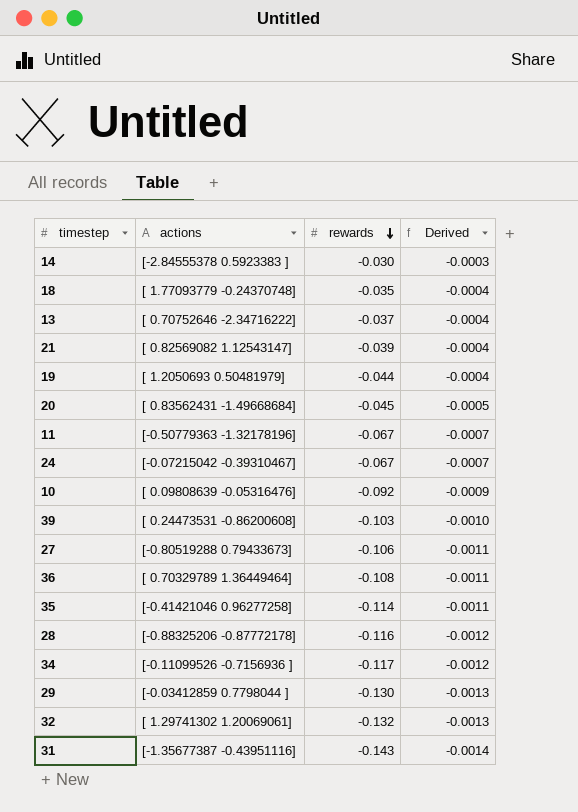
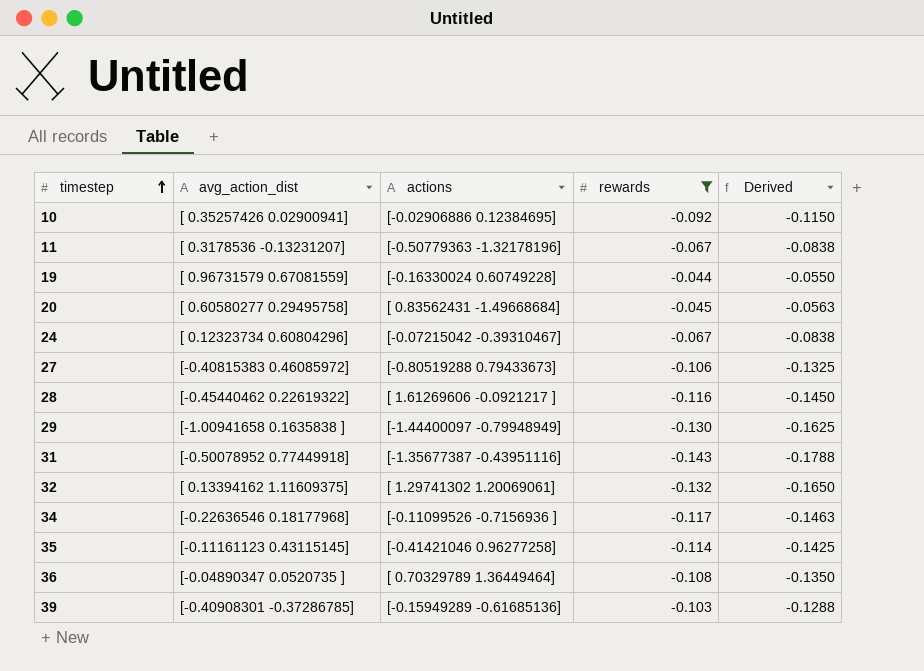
filter: none -> rewards <= -0.044
row order: rewards descending -> timestep ascending
column avg_action_dist | position: none -> 2
column Derived | formula: [rewards] * 0.01 -> [rewards] * 1.25
10 | actions: [ 0.09808639 -0.05316476] -> [-0.02906886 0.12384695]
19 | actions: [ 1.2050693 0.50481979] -> [-0.16330024 0.60749228]
28 | actions: [-0.88325206 -0.87772178] -> [ 1.61269606 -0.0921217 ]
29 | actions: [-0.03412859 0.7798044 ] -> [-1.44400097 -0.79948949]
39 | actions: [ 0.24473531 -0.86200608] -> [-0.15949289 -0.61685136]

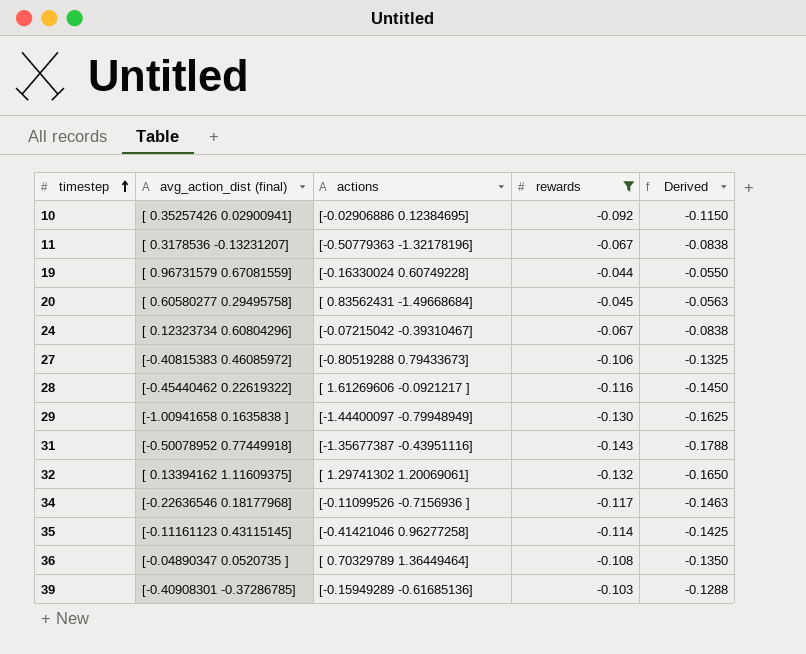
column name: avg_action_dist -> avg_action_dist (final)

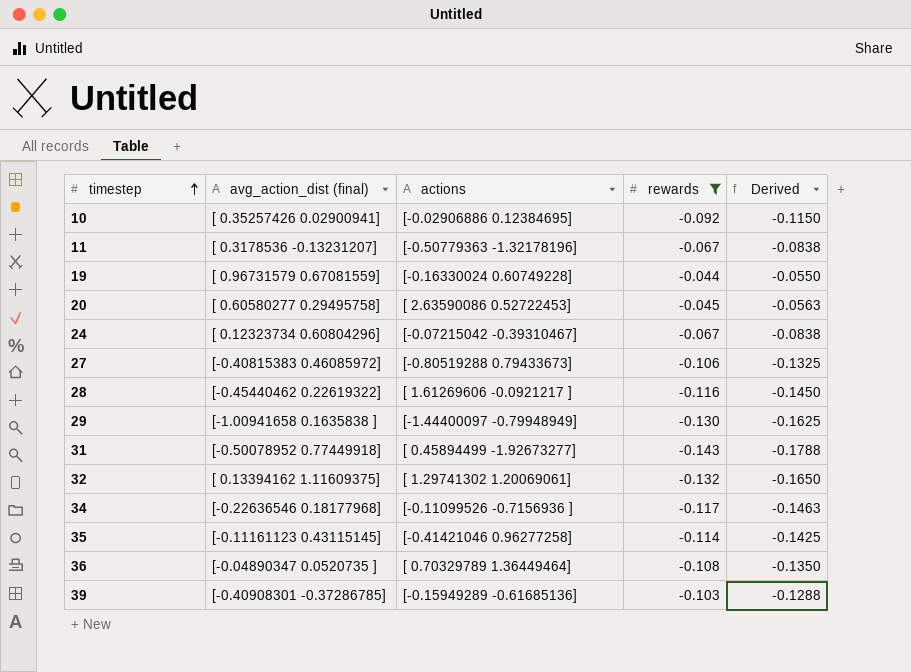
20 | actions: [ 0.83562431 -1.49668684] -> [ 2.63590086 0.52722453]
31 | actions: [-1.35677387 -0.43951116] -> [ 0.45894499 -1.92673277]

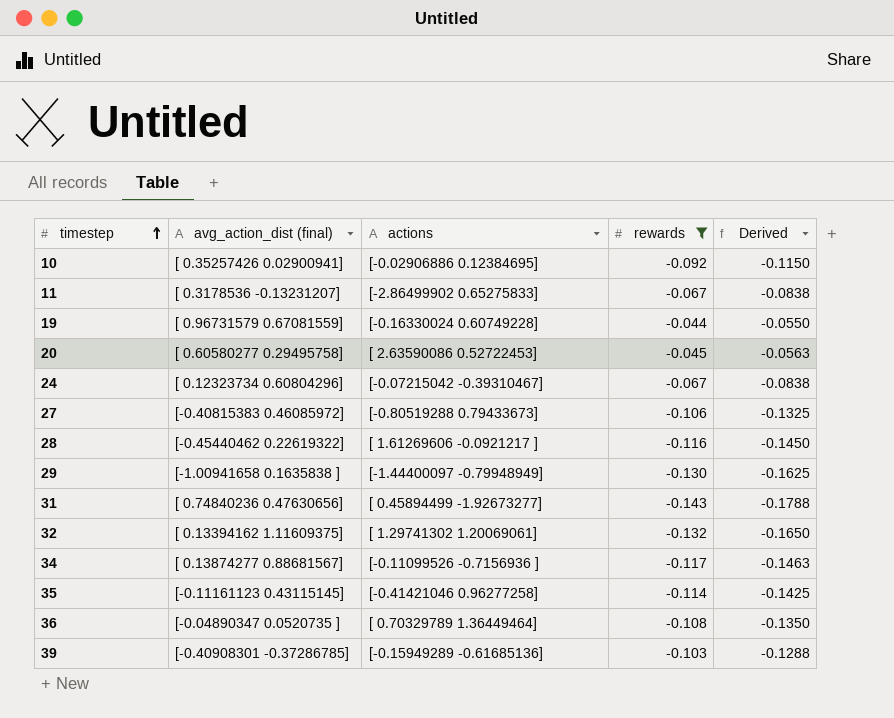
11 | actions: [-0.50779363 -1.32178196] -> [-2.86499902 0.65275833]
31 | avg_action_dist (final): [-0.50078952 0.77449918] -> [ 0.74840236 0.47630656]
34 | avg_action_dist (final): [-0.22636546 0.18177968] -> [ 0.13874277 0.88681567]

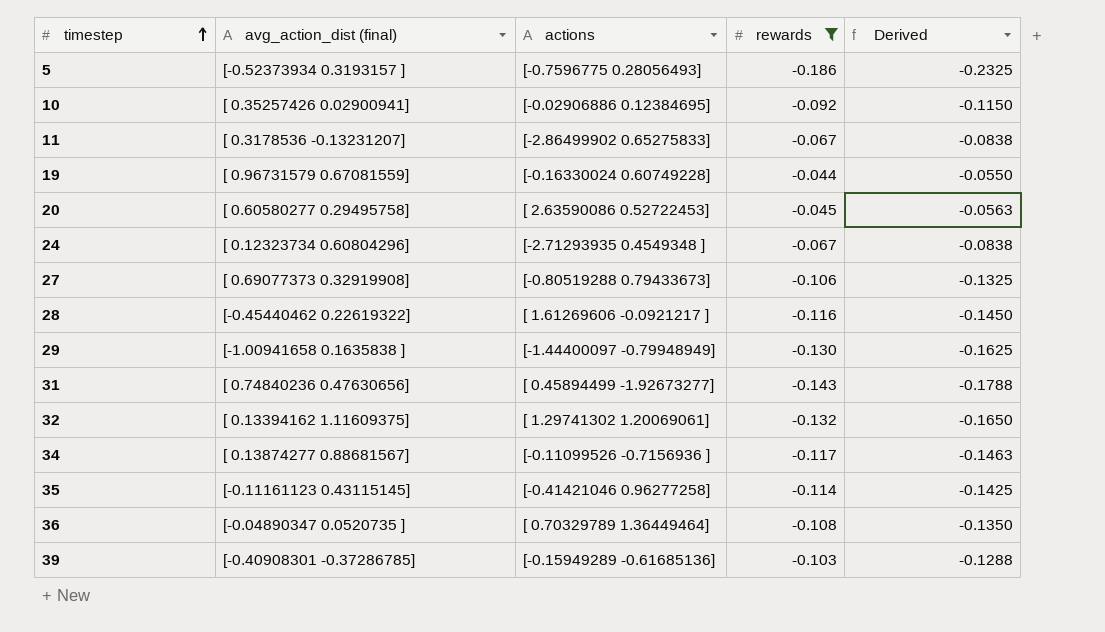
row 5: none -> [-0.52373934 0.3193157 ] | [-0.7596775 0.28056493] | -0.186 | -0.2325
24 | actions: [-0.07215042 -0.39310467] -> [-2.71293935 0.4549348 ]
27 | avg_action_dist (final): [-0.40815383 0.46085972] -> [ 0.69077373 0.32919908]

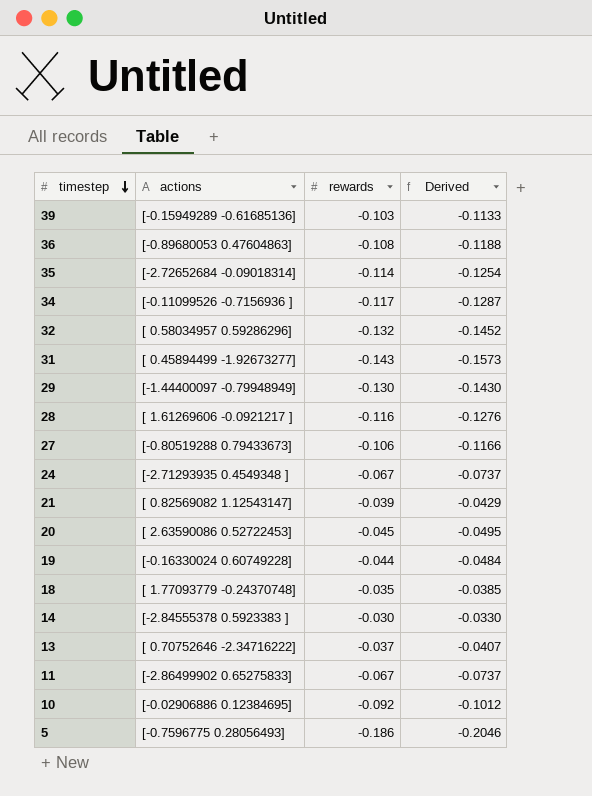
filter: rewards <= -0.044 -> none
row order: timestep ascending -> timestep descending
column avg_action_dist (final) | position: 2 -> none
column Derived | formula: [rewards] * 1.25 -> [rewards] * 1.1
36 | actions: [ 0.70329789 1.36449464] -> [-0.89680053 0.47604863]
35 | actions: [-0.41421046 0.96277258] -> [-2.72652684 -0.09018314]
32 | actions: [ 1.29741302 1.20069061] -> [ 0.58034957 0.59286296]

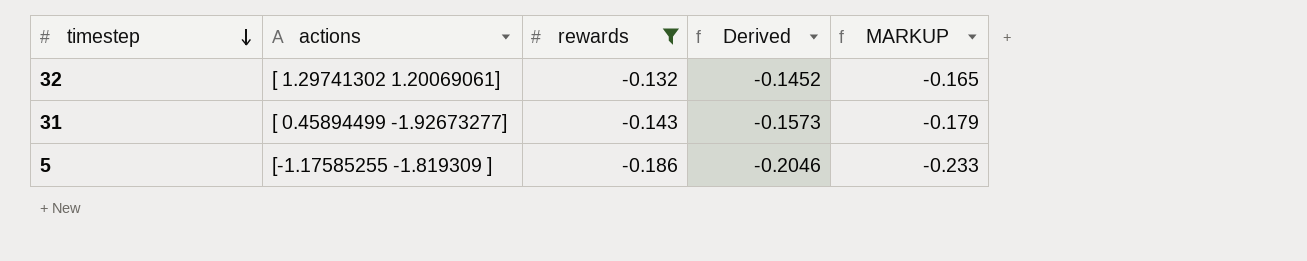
filter: none -> rewards <= -0.132
column MARKUP | formula: none -> [rewards] * 1.25
32 | actions: [ 0.58034957 0.59286296] -> [ 1.29741302 1.20069061]
5 | actions: [-0.7596775 0.28056493] -> [-1.17585255 -1.819309 ]

